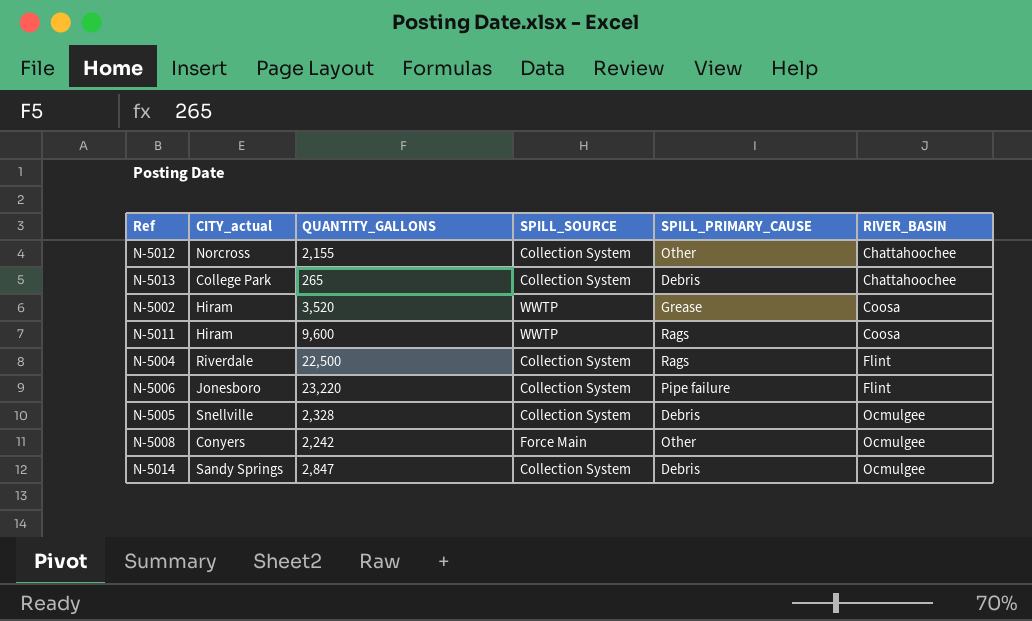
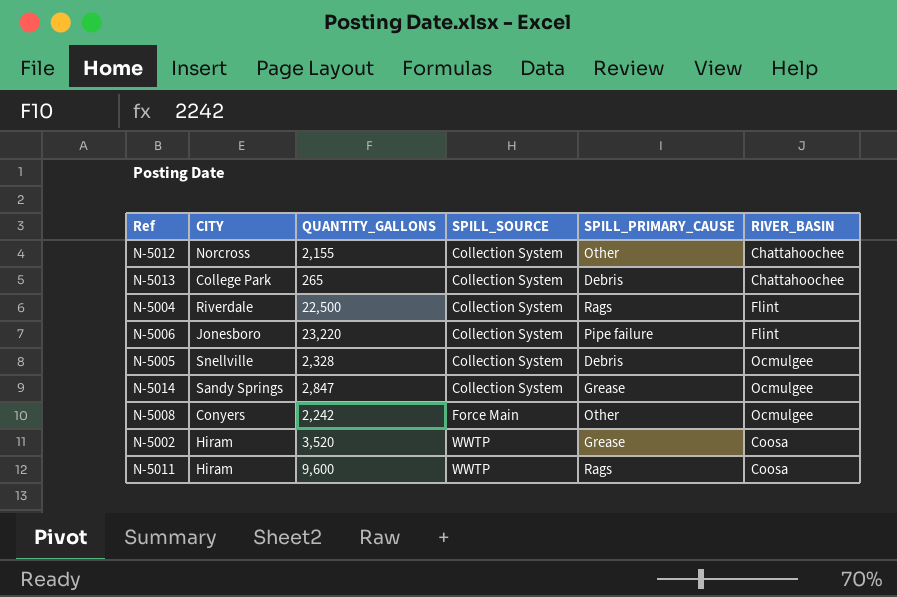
row order: RIVER_BASIN ascending -> SPILL_SOURCE ascending
column name: CITY_actual -> CITY
N-5014 | SPILL_PRIMARY_CAUSE: Debris -> Grease

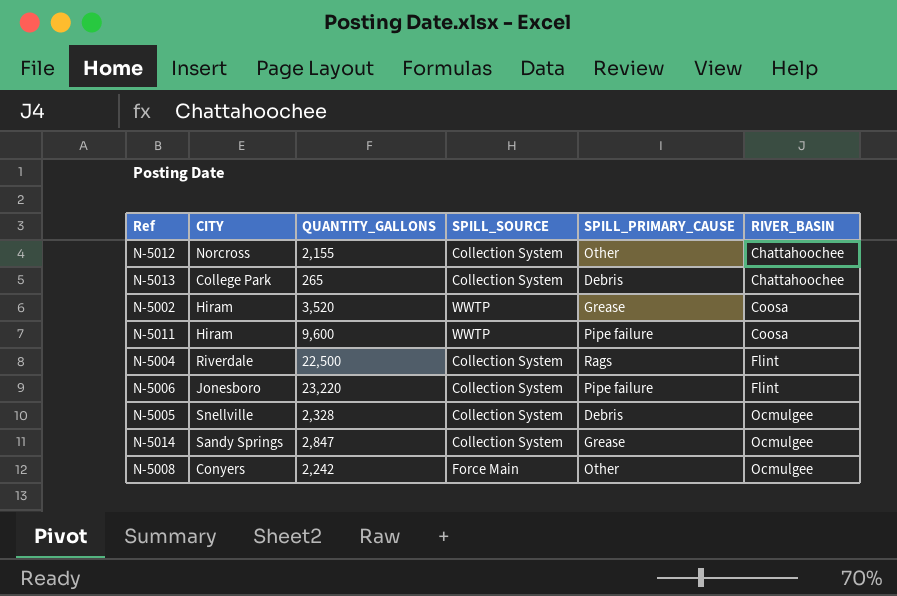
row order: SPILL_SOURCE ascending -> RIVER_BASIN ascending
N-5011 | SPILL_PRIMARY_CAUSE: Rags -> Pipe failure

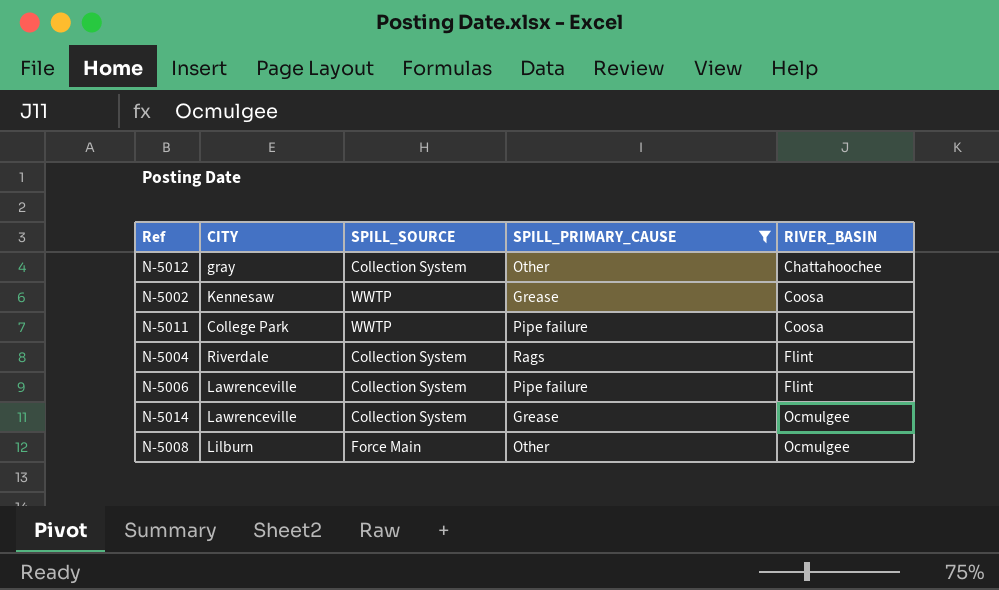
filter: none -> SPILL_PRIMARY_CAUSE != Debris
column QUANTITY_GALLONS | position: 3 -> none
N-5012 | CITY: Norcross -> gray
N-5002 | CITY: Hiram -> Kennesaw
N-5011 | CITY: Hiram -> College Park
N-5006 | CITY: Jonesboro -> Lawrenceville
N-5014 | CITY: Sandy Springs -> Lawrenceville
N-5008 | CITY: Conyers -> Lilburn

